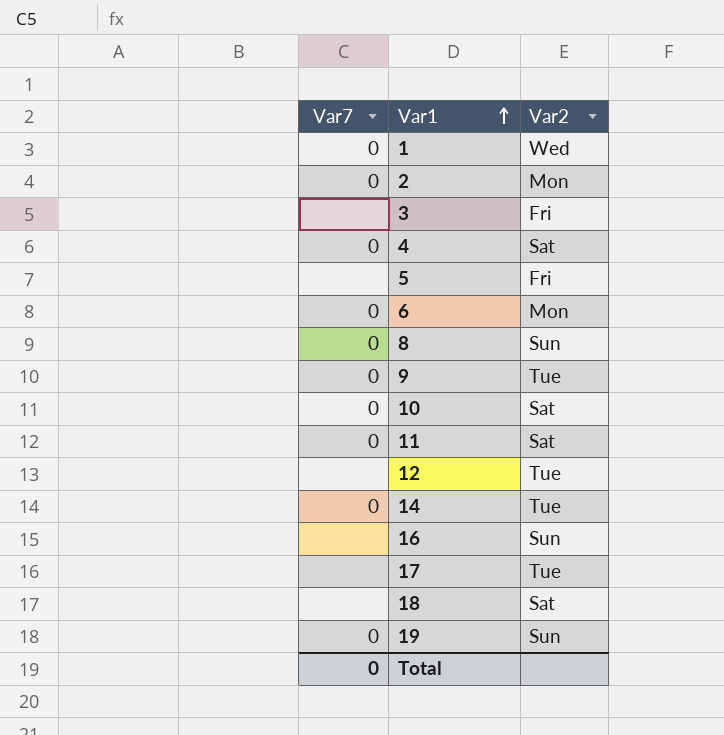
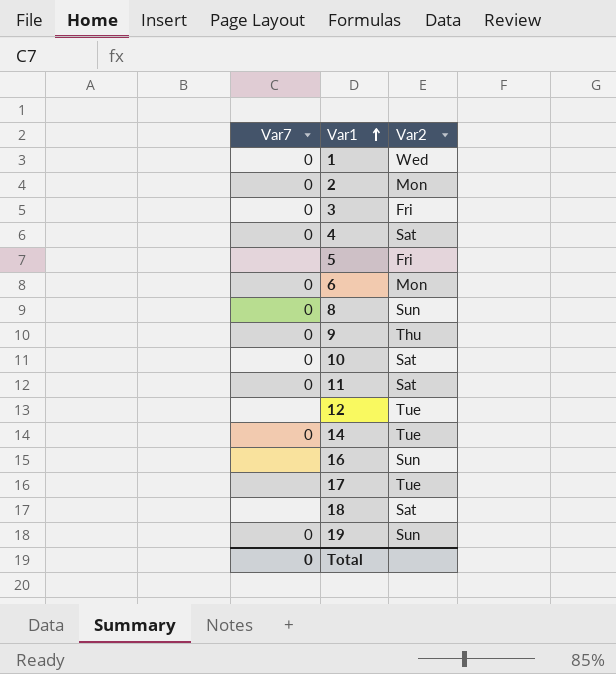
3 | Var7: none -> 0
9 | Var2: Tue -> Thu

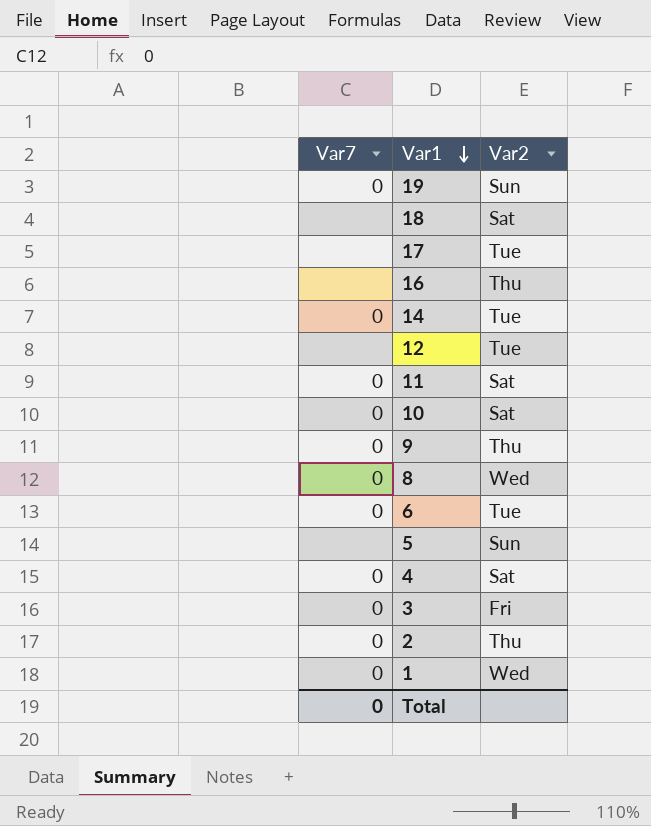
row order: Var1 ascending -> Var1 descending
16 | Var2: Sun -> Thu
8 | Var2: Sun -> Wed
6 | Var2: Mon -> Tue
5 | Var2: Fri -> Sun
2 | Var2: Mon -> Thu

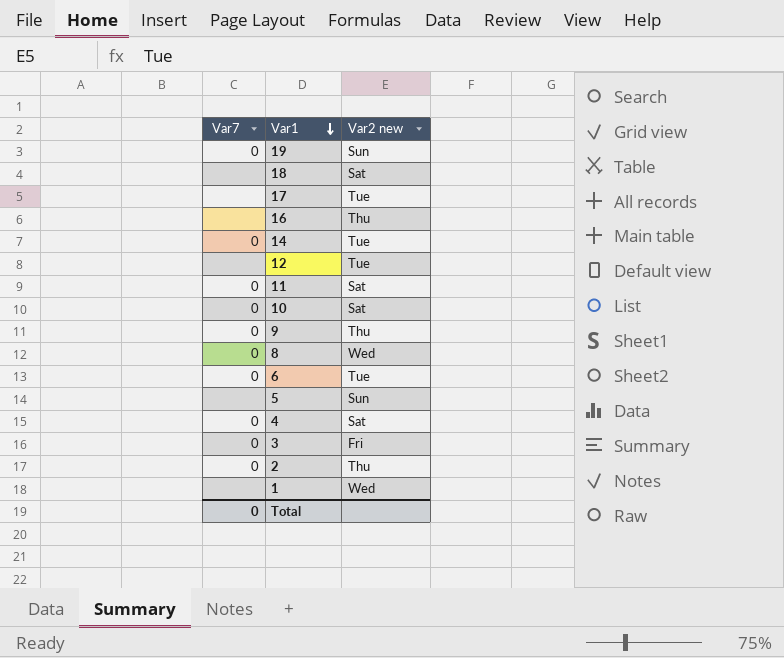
column name: Var2 -> Var2 new
1 | Var7: 0 -> none

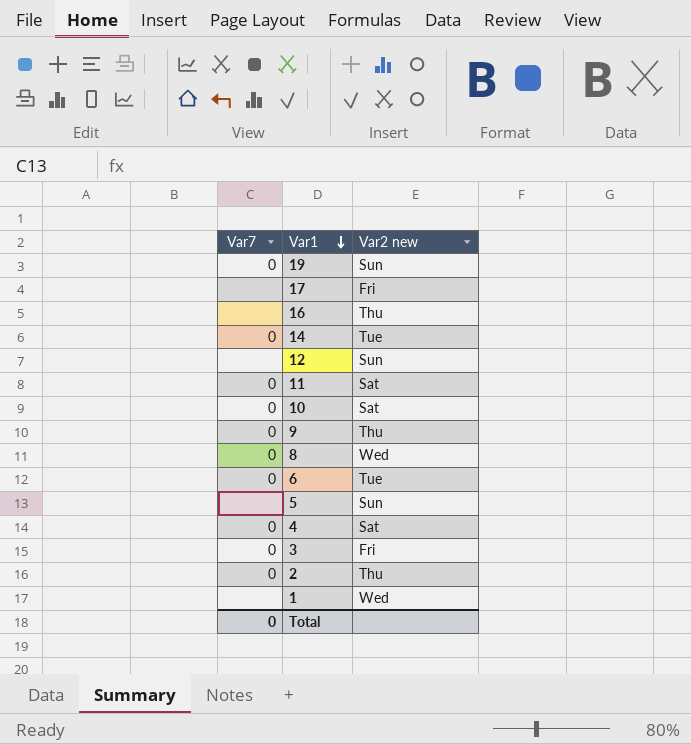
row 18: none | Sat -> none
17 | Var2 new: Tue -> Fri
12 | Var2 new: Tue -> Sun

